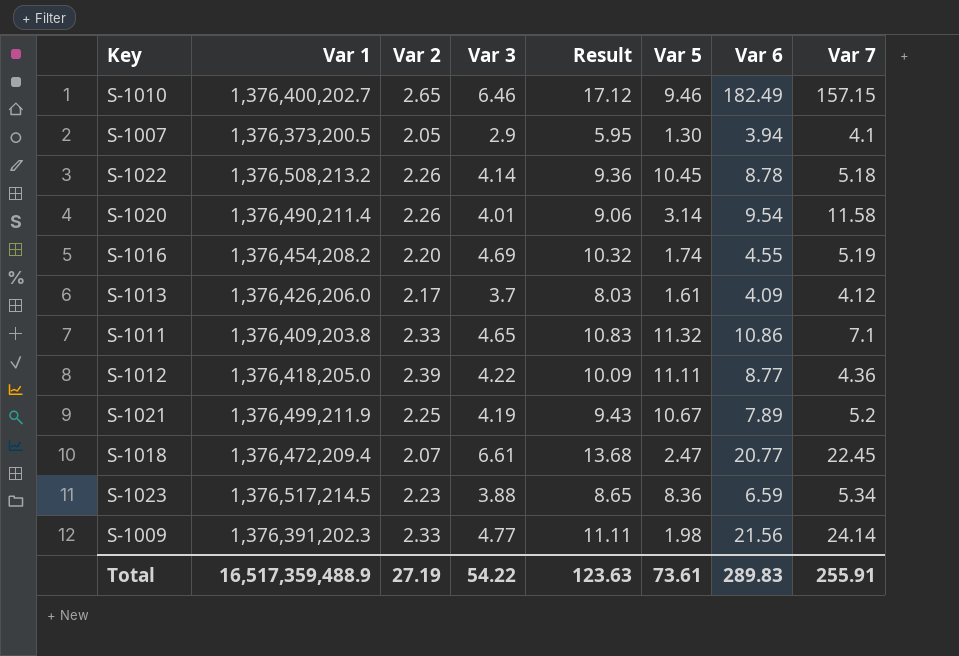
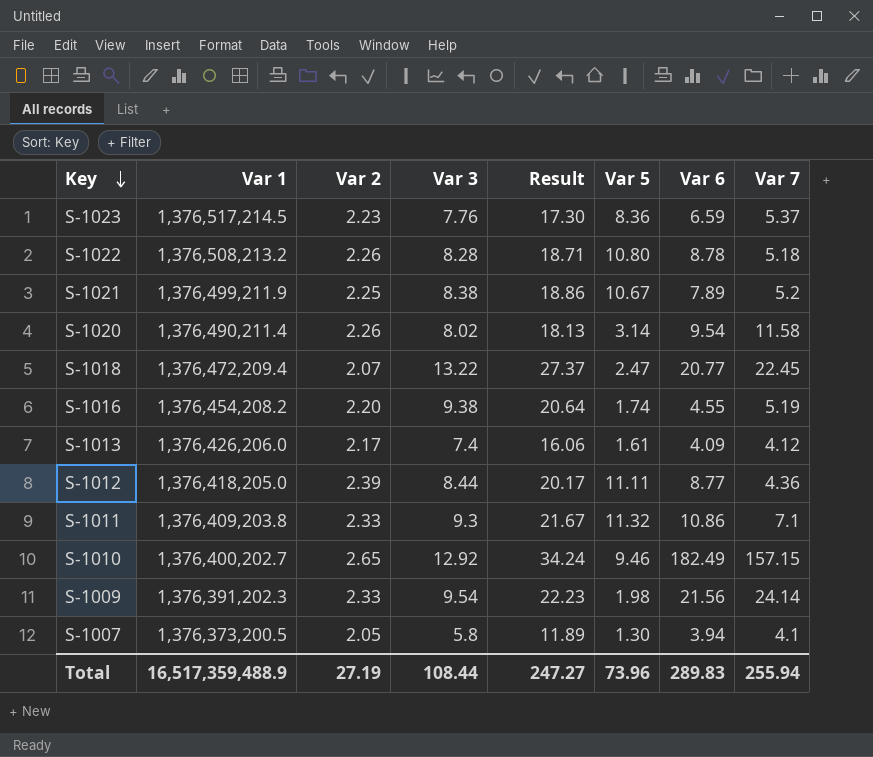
row order: none -> Key descending
S-1023 | Var 3: 3.88 -> 7.76
S-1023 | Result: 8.65 -> 17.30
S-1023 | Var 7: 5.34 -> 5.37
S-1022 | Var 3: 4.14 -> 8.28
S-1022 | Result: 9.36 -> 18.71
S-1022 | Var 5: 10.45 -> 10.80
S-1021 | Var 3: 4.19 -> 8.38
S-1021 | Result: 9.43 -> 18.86
S-1020 | Var 3: 4.01 -> 8.02
S-1020 | Result: 9.06 -> 18.13
S-1018 | Var 3: 6.61 -> 13.22
S-1018 | Result: 13.68 -> 27.37
S-1016 | Var 3: 4.69 -> 9.38
S-1016 | Result: 10.32 -> 20.64
S-1013 | Var 3: 3.7 -> 7.4
S-1013 | Result: 8.03 -> 16.06
S-1012 | Var 3: 4.22 -> 8.44
S-1012 | Result: 10.09 -> 20.17
S-1011 | Var 3: 4.65 -> 9.3
S-1011 | Result: 10.83 -> 21.67
S-1010 | Var 3: 6.46 -> 12.92
S-1010 | Result: 17.12 -> 34.24
S-1009 | Var 3: 4.77 -> 9.54
S-1009 | Result: 11.11 -> 22.23
S-1007 | Var 3: 2.9 -> 5.8
S-1007 | Result: 5.95 -> 11.89
Total | Var 3: 54.22 -> 108.44
Total | Result: 123.63 -> 247.27
Total | Var 5: 73.61 -> 73.96
Total | Var 7: 255.91 -> 255.94

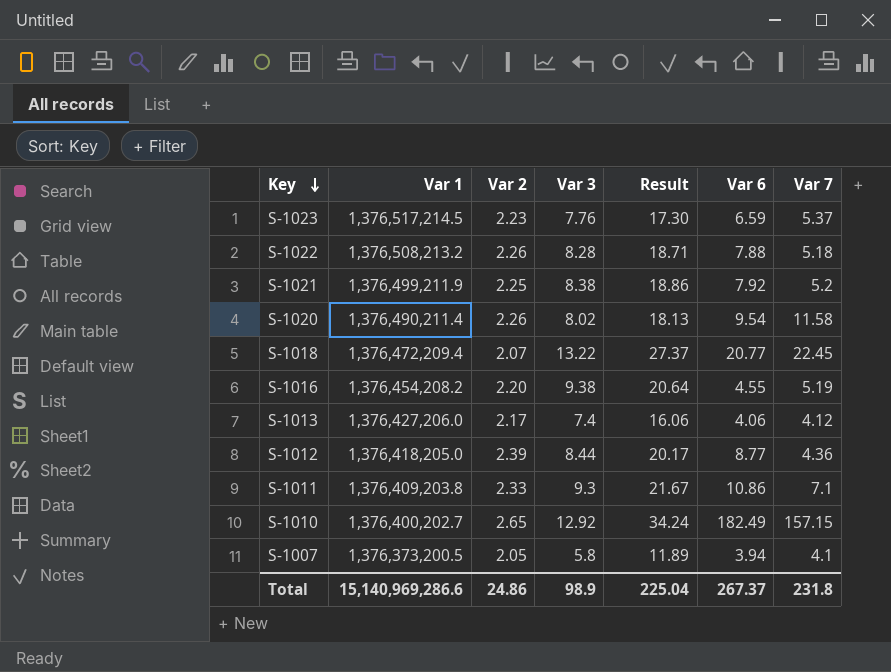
column Var 5 | position: 6 -> none
row S-1009: 1,376,391,202.3 | 2.33 | 9.54 | 22.23 | 1.98 | 21.56 | 24.14 -> none
S-1022 | Var 6: 8.78 -> 7.88
S-1021 | Var 6: 7.89 -> 7.92
S-1013 | Var 1: 1,376,426,206.0 -> 1,376,427,206.0
S-1013 | Var 6: 4.09 -> 4.06
Total | Var 1: 16,517,359,488.9 -> 15,140,969,286.6
Total | Var 2: 27.19 -> 24.86
Total | Var 3: 108.44 -> 98.9
Total | Result: 247.27 -> 225.04
Total | Var 6: 289.83 -> 267.37
Total | Var 7: 255.94 -> 231.8

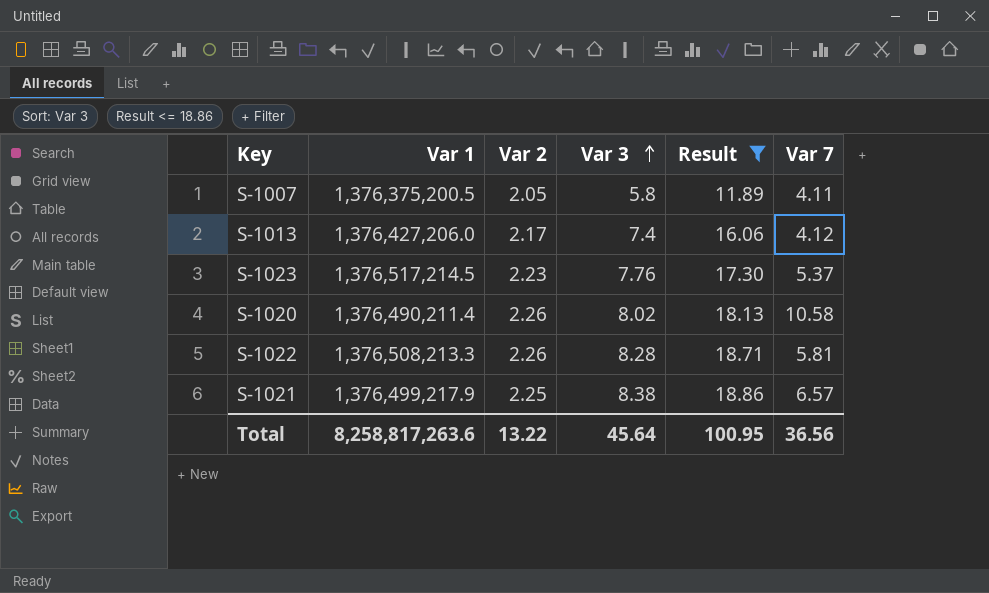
filter: none -> Result <= 18.86
row order: Key descending -> Var 3 ascending
column Var 6 | position: 6 -> none
S-1007 | Var 1: 1,376,373,200.5 -> 1,376,375,200.5
S-1007 | Var 7: 4.1 -> 4.11
S-1020 | Var 7: 11.58 -> 10.58
S-1022 | Var 1: 1,376,508,213.2 -> 1,376,508,213.3
S-1022 | Var 7: 5.18 -> 5.81
S-1021 | Var 1: 1,376,499,211.9 -> 1,376,499,217.9
S-1021 | Var 7: 5.2 -> 6.57
Total | Var 1: 15,140,969,286.6 -> 8,258,817,263.6
Total | Var 2: 24.86 -> 13.22
Total | Var 3: 98.9 -> 45.64
Total | Result: 225.04 -> 100.95
Total | Var 7: 231.8 -> 36.56

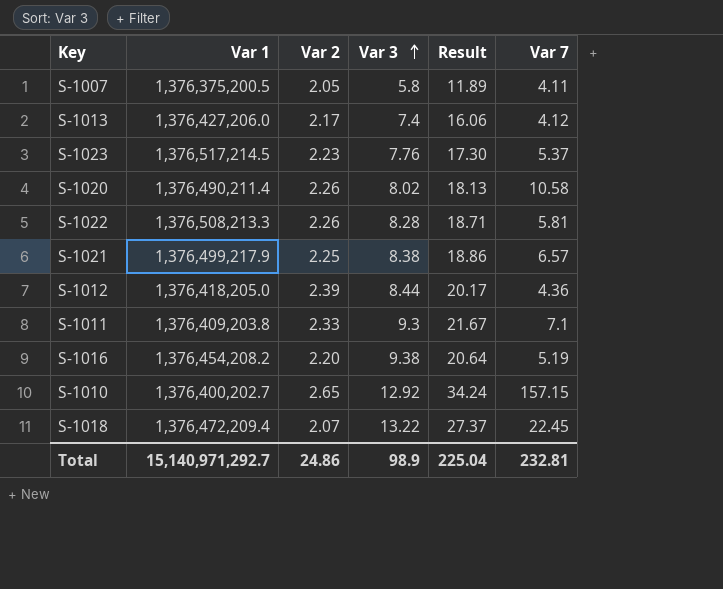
filter: Result <= 18.86 -> none
Total | Var 1: 8,258,817,263.6 -> 15,140,971,292.7
Total | Var 2: 13.22 -> 24.86
Total | Var 3: 45.64 -> 98.9
Total | Result: 100.95 -> 225.04
Total | Var 7: 36.56 -> 232.81

